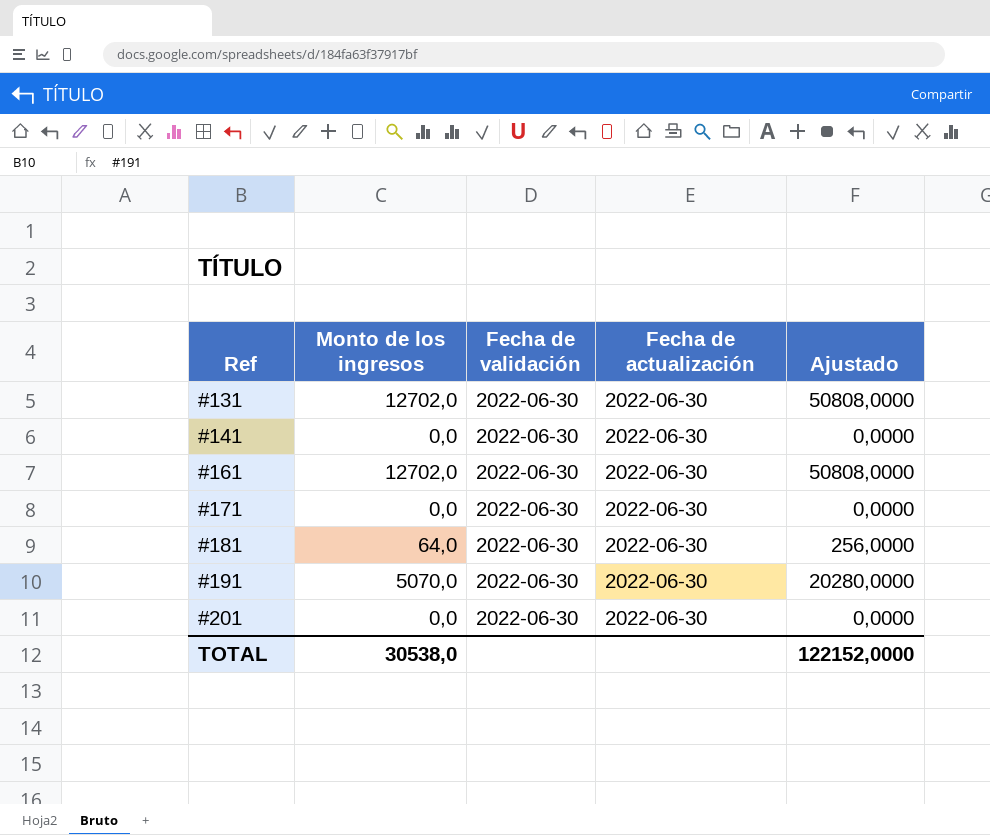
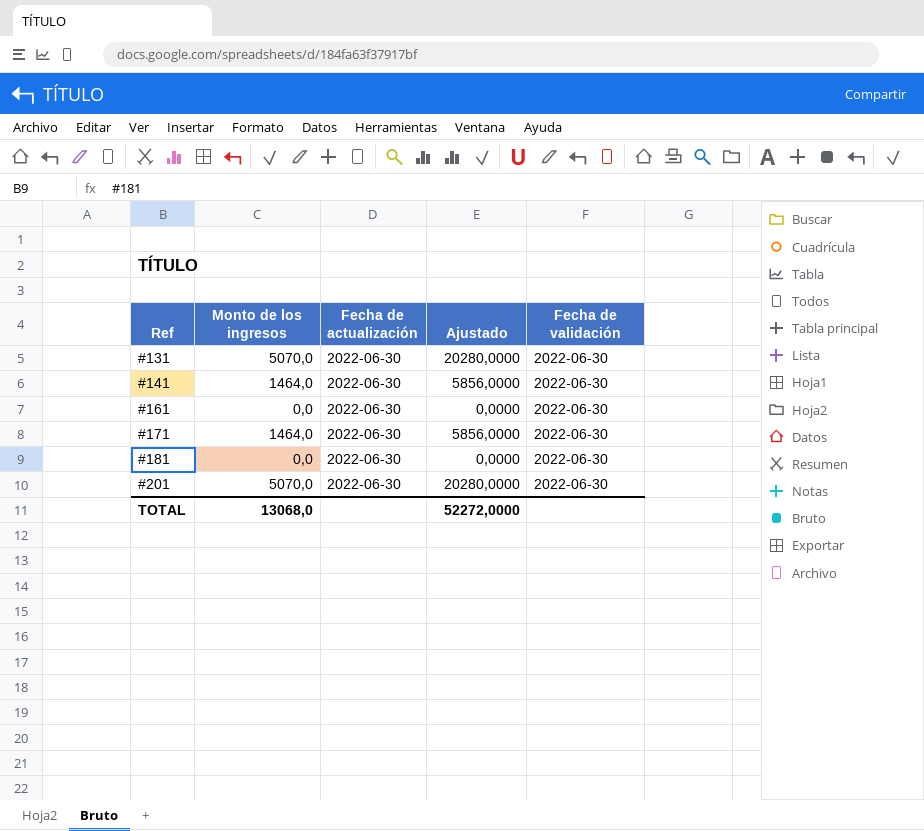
column Fecha de validación | position: 3 -> 5
row #191: 5070,0 | 2022-06-30 | 2022-06-30 | 20280,0000 -> none
#131 | Monto de los ingresos: 12702,0 -> 5070,0
#131 | Ajustado: 50808,0000 -> 20280,0000
#141 | Monto de los ingresos: 0,0 -> 1464,0
#141 | Ajustado: 0,0000 -> 5856,0000
#161 | Monto de los ingresos: 12702,0 -> 0,0
#161 | Ajustado: 50808,0000 -> 0,0000
#171 | Monto de los ingresos: 0,0 -> 1464,0
#171 | Ajustado: 0,0000 -> 5856,0000
#181 | Monto de los ingresos: 64,0 -> 0,0
#181 | Ajustado: 256,0000 -> 0,0000
#201 | Monto de los ingresos: 0,0 -> 5070,0
#201 | Ajustado: 0,0000 -> 20280,0000
TOTAL | Monto de los ingresos: 30538,0 -> 13068,0
TOTAL | Ajustado: 122152,0000 -> 52272,0000

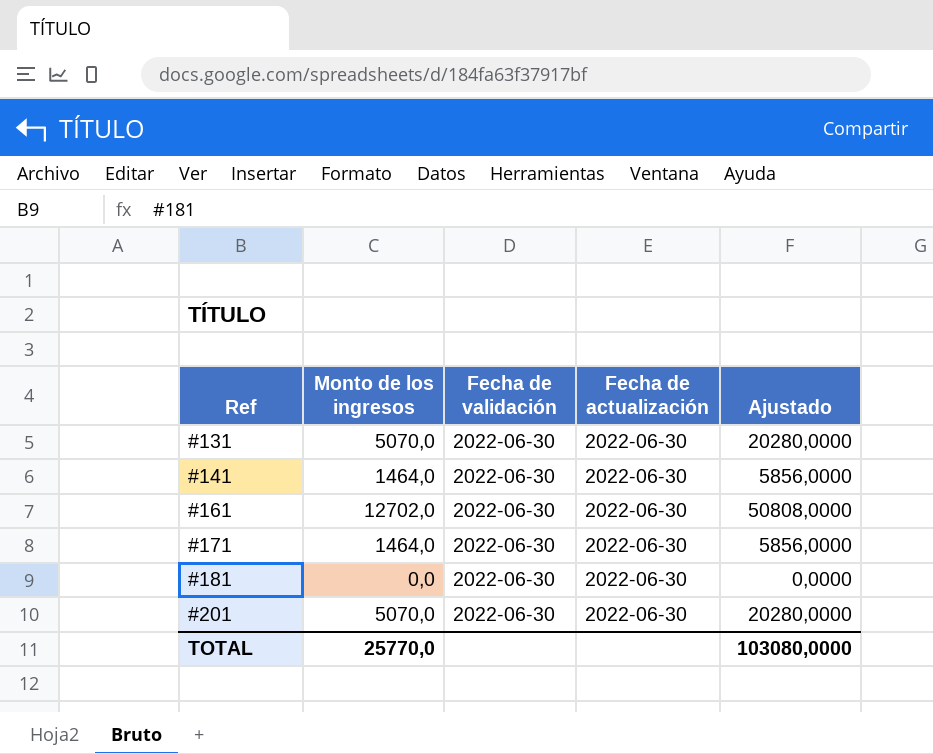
column Fecha de validación | position: 5 -> 3
#161 | Monto de los ingresos: 0,0 -> 12702,0
#161 | Ajustado: 0,0000 -> 50808,0000
TOTAL | Monto de los ingresos: 13068,0 -> 25770,0
TOTAL | Ajustado: 52272,0000 -> 103080,0000

